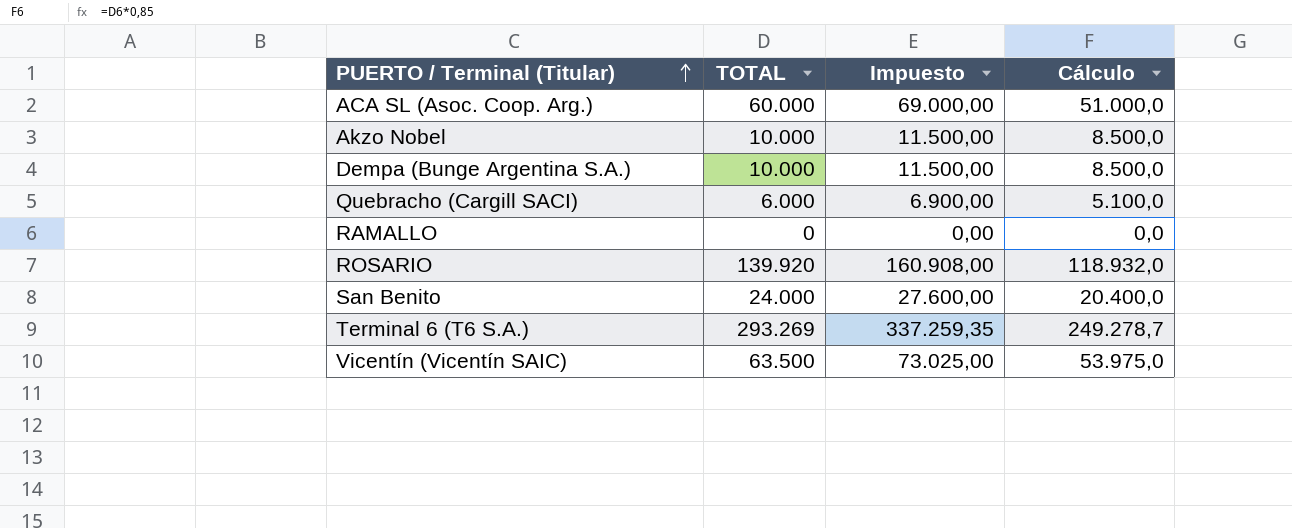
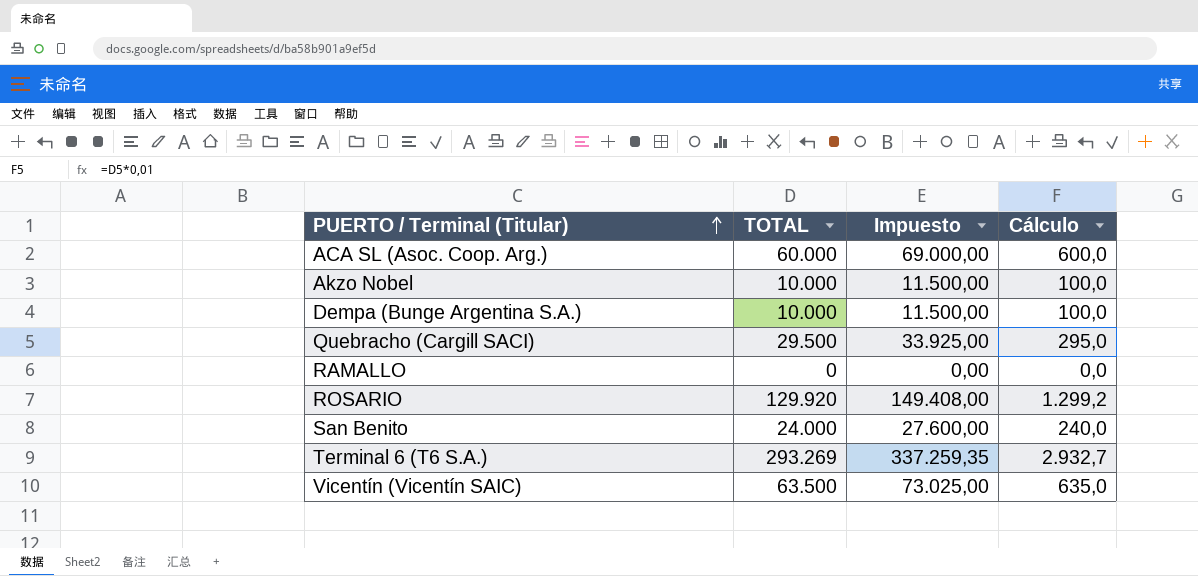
column Cálculo | formula: [TOTAL] * 0,85 -> [TOTAL] * 0,01
Quebracho (Cargill SACI) | TOTAL: 6.000 -> 29.500
Quebracho (Cargill SACI) | Impuesto: 6.900,00 -> 33.925,00
ROSARIO | TOTAL: 139.920 -> 129.920
ROSARIO | Impuesto: 160.908,00 -> 149.408,00

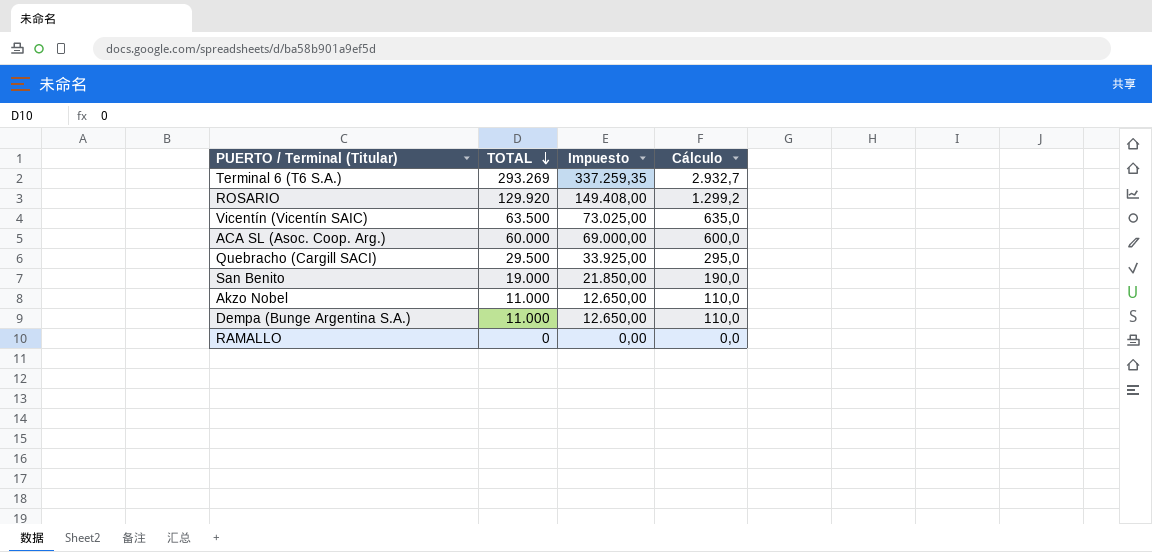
row order: PUERTO / Terminal (Titular) ascending -> TOTAL descending
San Benito | TOTAL: 24.000 -> 19.000
San Benito | Impuesto: 27.600,00 -> 21.850,00
San Benito | Cálculo: 240,0 -> 190,0
Akzo Nobel | TOTAL: 10.000 -> 11.000
Akzo Nobel | Impuesto: 11.500,00 -> 12.650,00
Akzo Nobel | Cálculo: 100,0 -> 110,0
Dempa (Bunge Argentina S.A.) | TOTAL: 10.000 -> 11.000
Dempa (Bunge Argentina S.A.) | Impuesto: 11.500,00 -> 12.650,00
Dempa (Bunge Argentina S.A.) | Cálculo: 100,0 -> 110,0

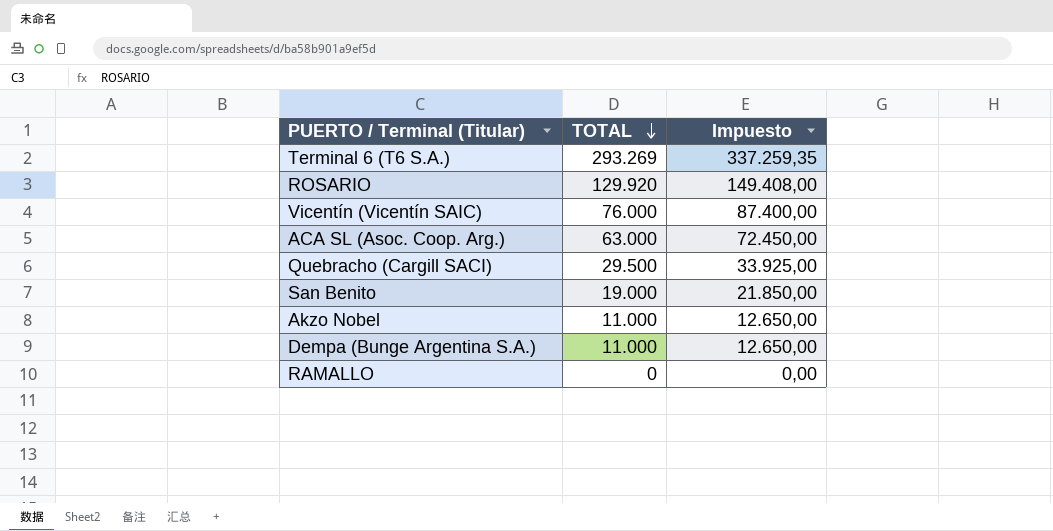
column Cálculo | formula: [TOTAL] * 0,01 -> none
Vicentín (Vicentín SAIC) | TOTAL: 63.500 -> 76.000
Vicentín (Vicentín SAIC) | Impuesto: 73.025,00 -> 87.400,00
ACA SL (Asoc. Coop. Arg.) | TOTAL: 60.000 -> 63.000
ACA SL (Asoc. Coop. Arg.) | Impuesto: 69.000,00 -> 72.450,00

